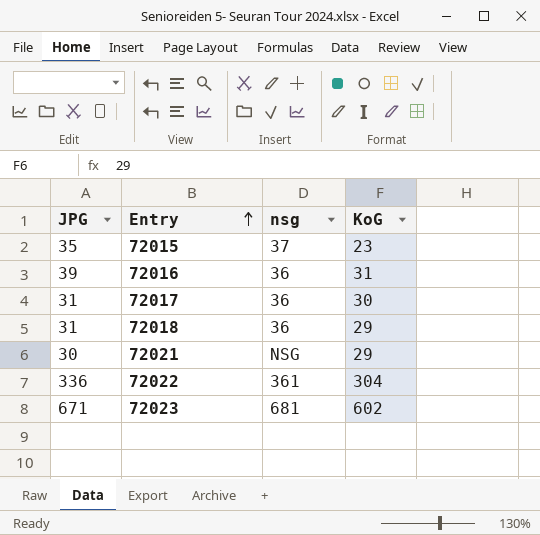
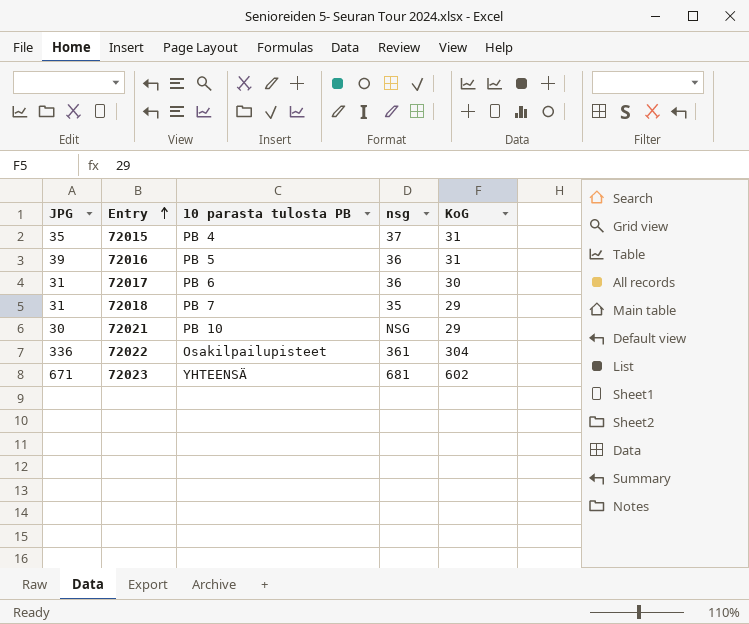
column 10 parasta tulosta PB | position: none -> 3
72015 | KoG: 23 -> 31
72018 | nsg: 36 -> 35

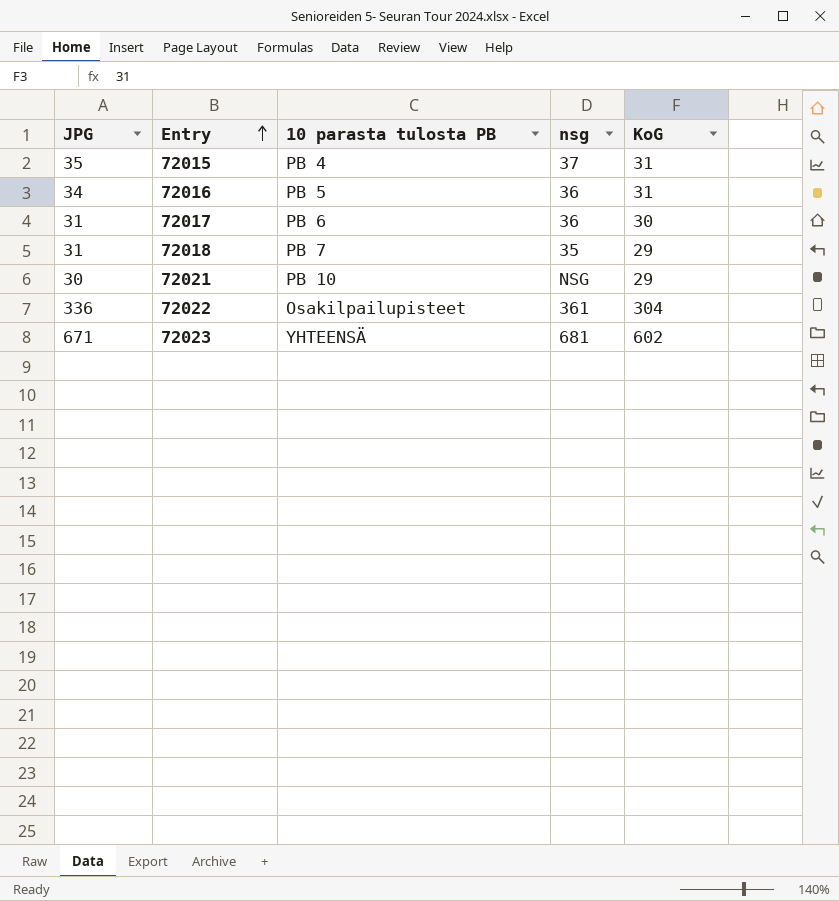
72016 | JPG: 39 -> 34

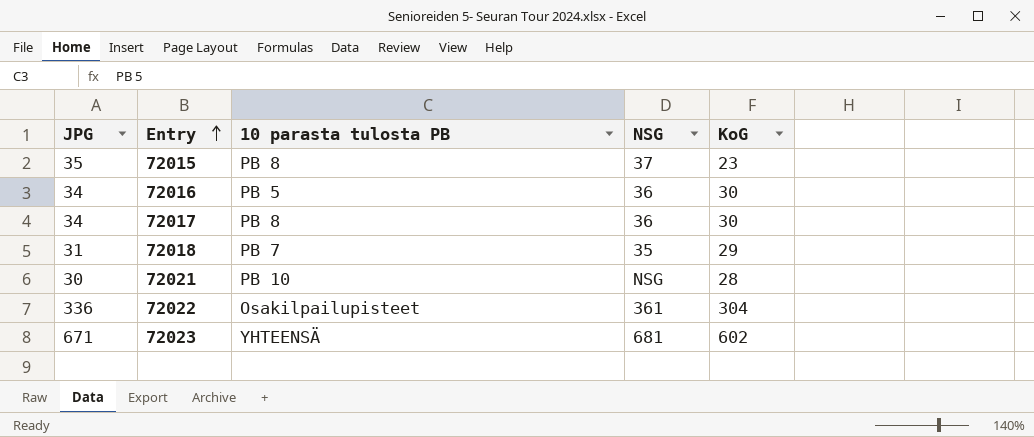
column name: nsg -> NSG
72015 | 10 parasta tulosta PB: PB 4 -> PB 8
72015 | KoG: 31 -> 23
72016 | KoG: 31 -> 30
72017 | JPG: 31 -> 34
72017 | 10 parasta tulosta PB: PB 6 -> PB 8
72021 | KoG: 29 -> 28

